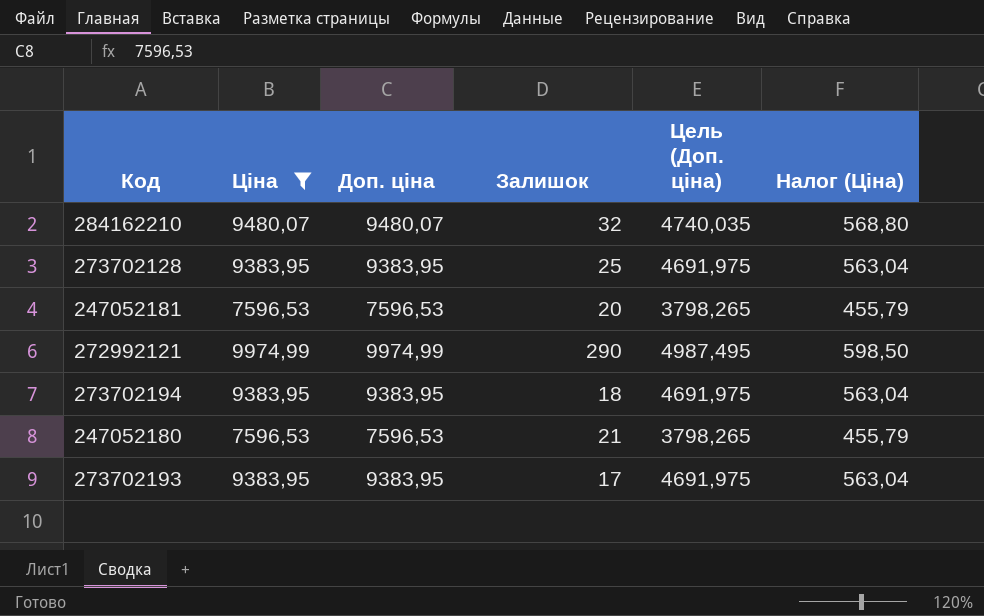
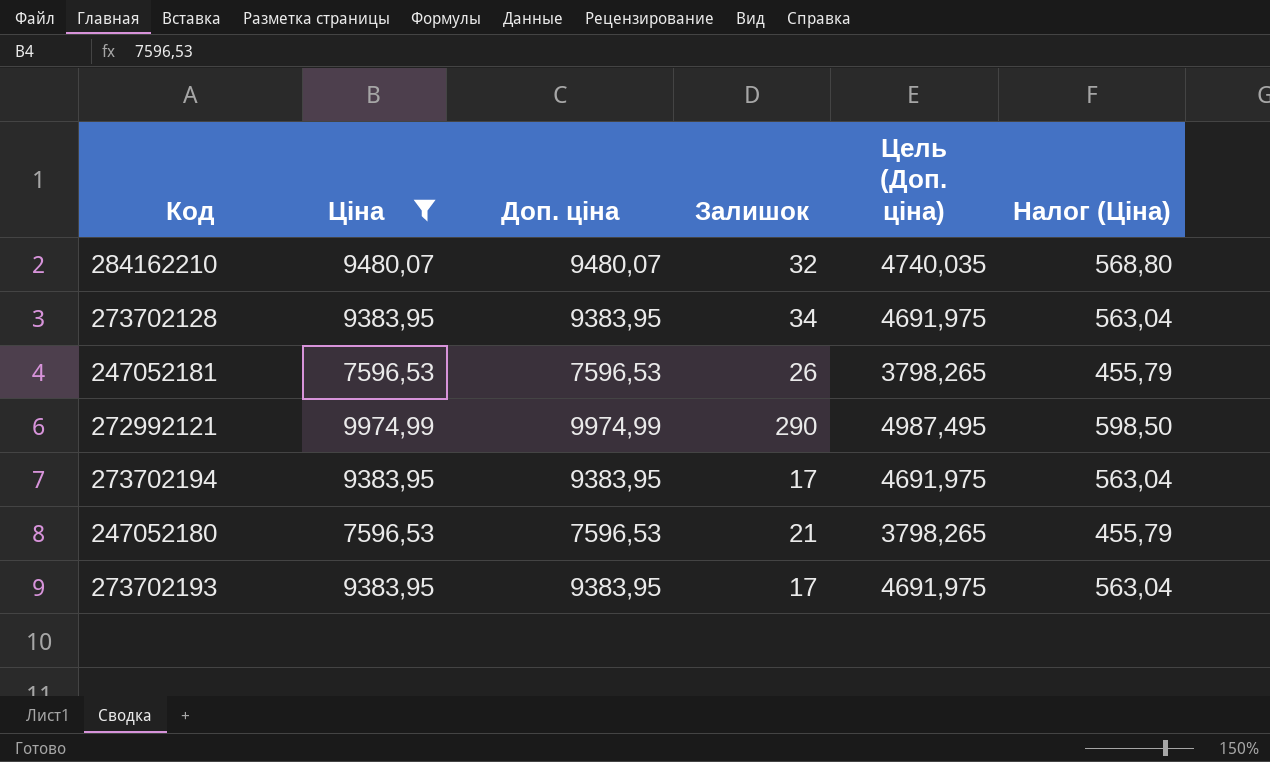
273702128 | Залишок: 25 -> 34
247052181 | Залишок: 20 -> 26
273702194 | Залишок: 18 -> 17

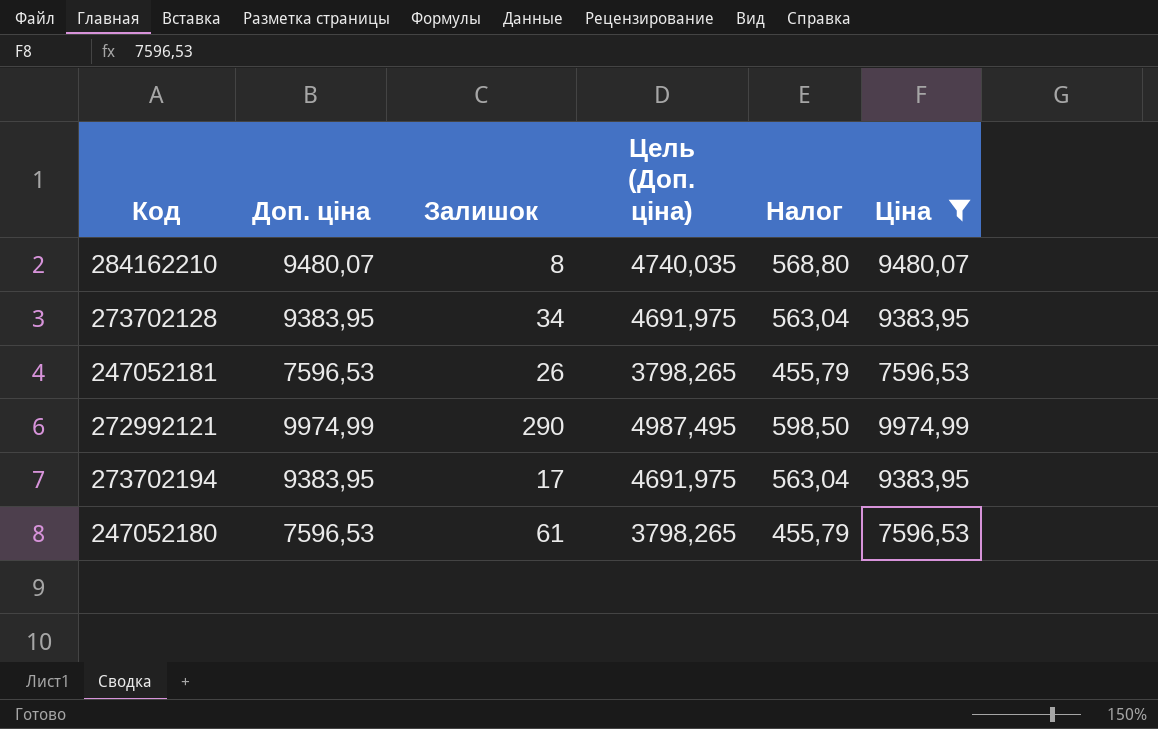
column name: Налог (Ціна) -> Налог
column Ціна | position: 2 -> 6
row 273702193: 9383,95 | 9383,95 | 17 | 4691,975 | 563,04 -> none
284162210 | Залишок: 32 -> 8
247052180 | Залишок: 21 -> 61

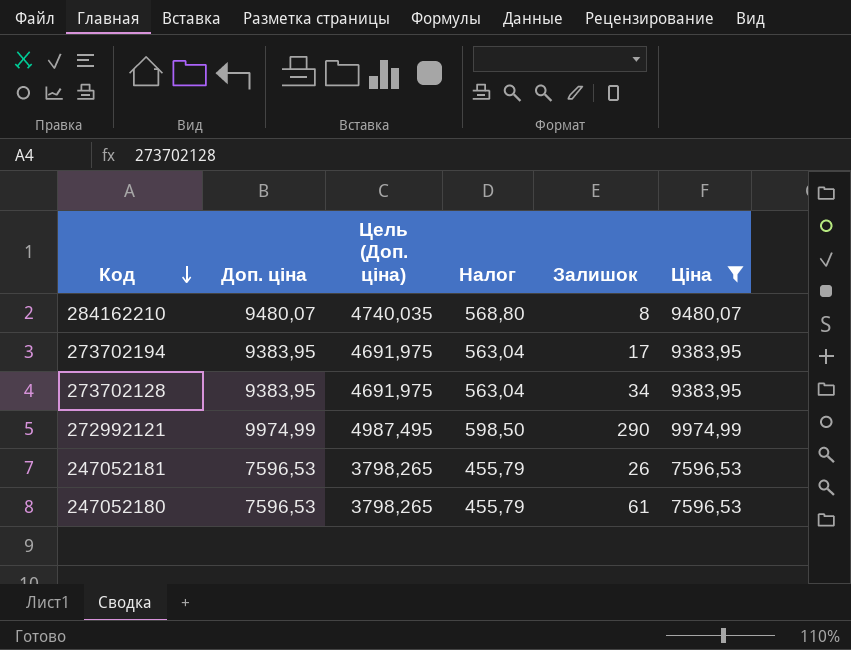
row order: none -> Код descending
column Залишок | position: 3 -> 5

